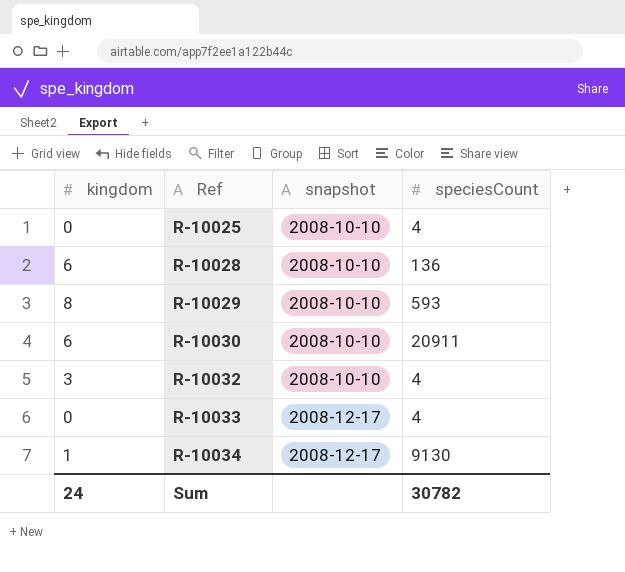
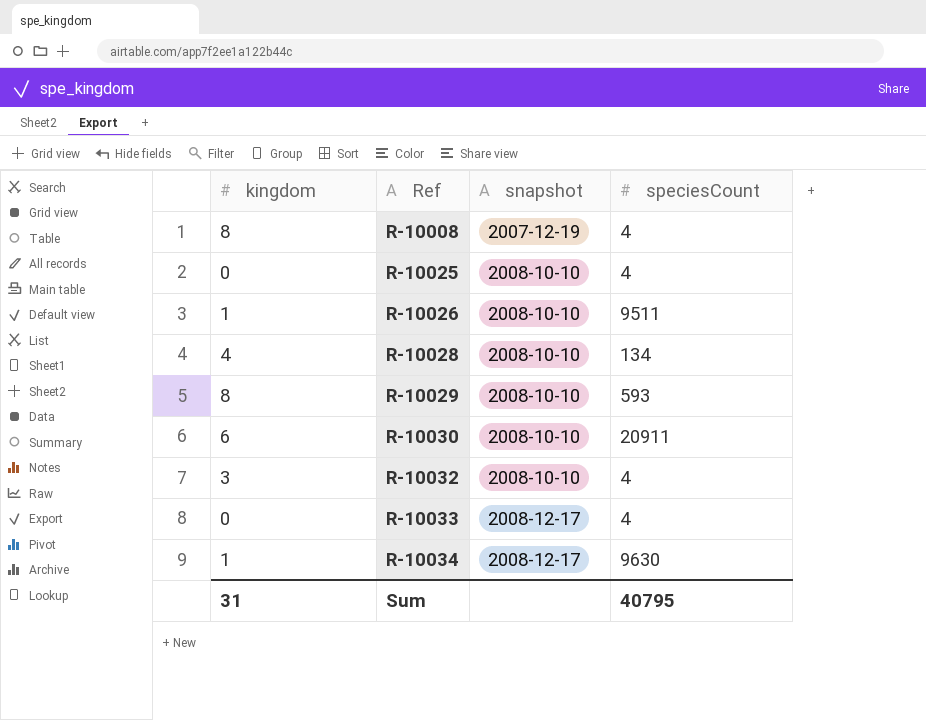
row R-10008: none -> 8 | 2007-12-19 | 4
row R-10026: none -> 1 | 2008-10-10 | 9511
R-10028 | kingdom: 6 -> 4
R-10028 | speciesCount: 136 -> 134
R-10034 | speciesCount: 9130 -> 9630
Sum | kingdom: 24 -> 31
Sum | speciesCount: 30782 -> 40795

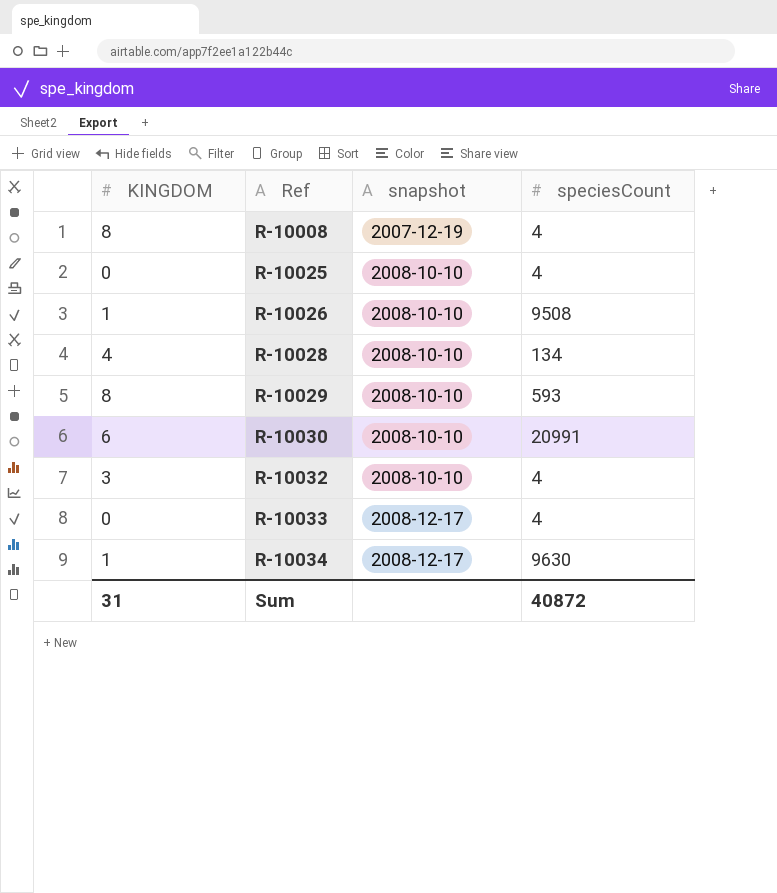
column name: kingdom -> KINGDOM
R-10026 | speciesCount: 9511 -> 9508
R-10030 | speciesCount: 20911 -> 20991
Sum | speciesCount: 40795 -> 40872

